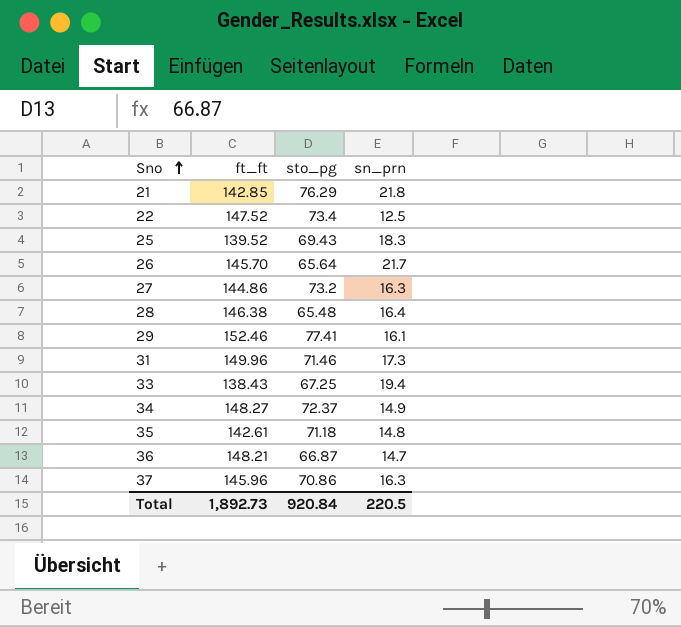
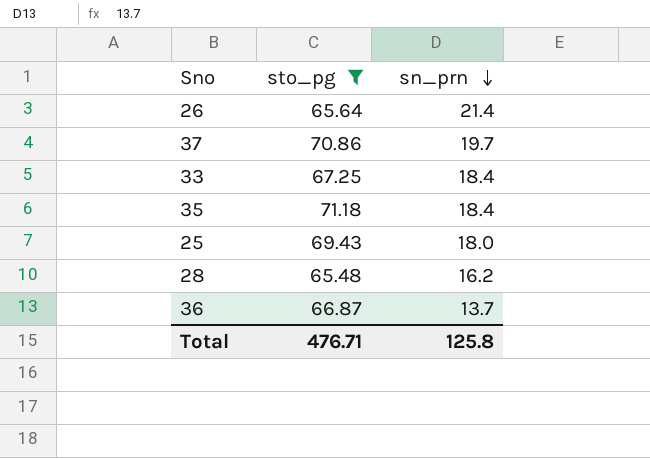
filter: none -> sto_pg <= 71.18
row order: Sno ascending -> sn_prn descending
column ft_ft | position: 2 -> none
26 | sn_prn: 21.7 -> 21.4
37 | sn_prn: 16.3 -> 19.7
33 | sn_prn: 19.4 -> 18.4
35 | sn_prn: 14.8 -> 18.4
25 | sn_prn: 18.3 -> 18.0
28 | sn_prn: 16.4 -> 16.2
36 | sn_prn: 14.7 -> 13.7
Total | sto_pg: 920.84 -> 476.71
Total | sn_prn: 220.5 -> 125.8

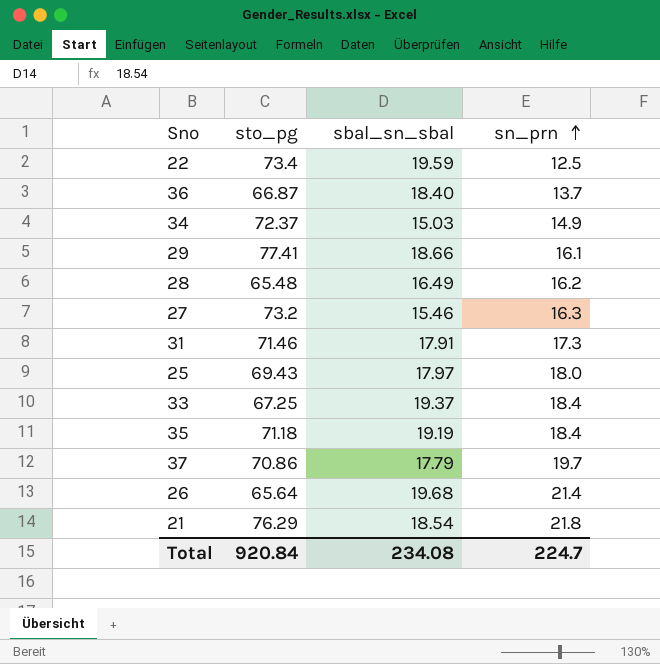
filter: sto_pg <= 71.18 -> none
row order: sn_prn descending -> sn_prn ascending
column sbal_sn_sbal | position: none -> 3
Total | sto_pg: 476.71 -> 920.84
Total | sn_prn: 125.8 -> 224.7

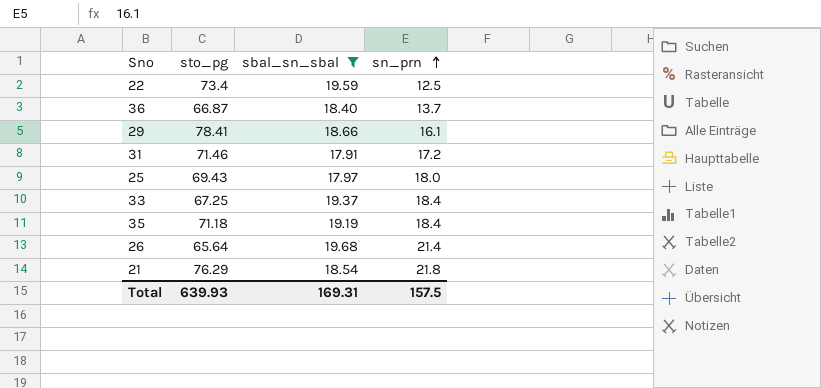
filter: none -> sbal_sn_sbal >= 17.91
29 | sto_pg: 77.41 -> 78.41
31 | sn_prn: 17.3 -> 17.2
Total | sto_pg: 920.84 -> 639.93
Total | sbal_sn_sbal: 234.08 -> 169.31
Total | sn_prn: 224.7 -> 157.5

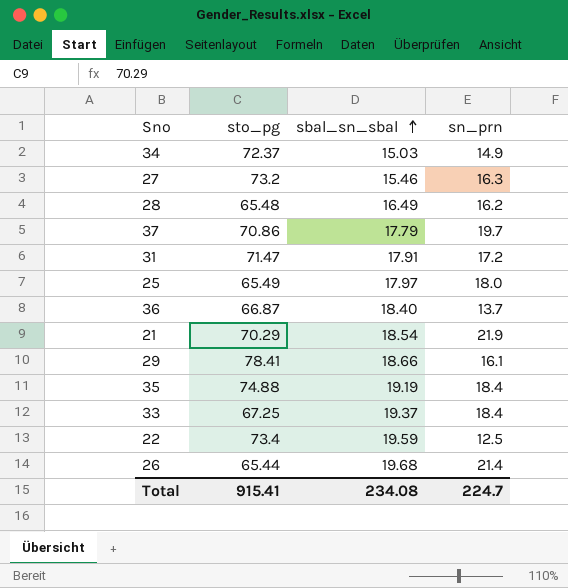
filter: sbal_sn_sbal >= 17.91 -> none
row order: sn_prn ascending -> sbal_sn_sbal ascending
31 | sto_pg: 71.46 -> 71.47
25 | sto_pg: 69.43 -> 65.49
21 | sto_pg: 76.29 -> 70.29
21 | sn_prn: 21.8 -> 21.9
35 | sto_pg: 71.18 -> 74.88
26 | sto_pg: 65.64 -> 65.44
Total | sto_pg: 639.93 -> 915.41
Total | sbal_sn_sbal: 169.31 -> 234.08
Total | sn_prn: 157.5 -> 224.7

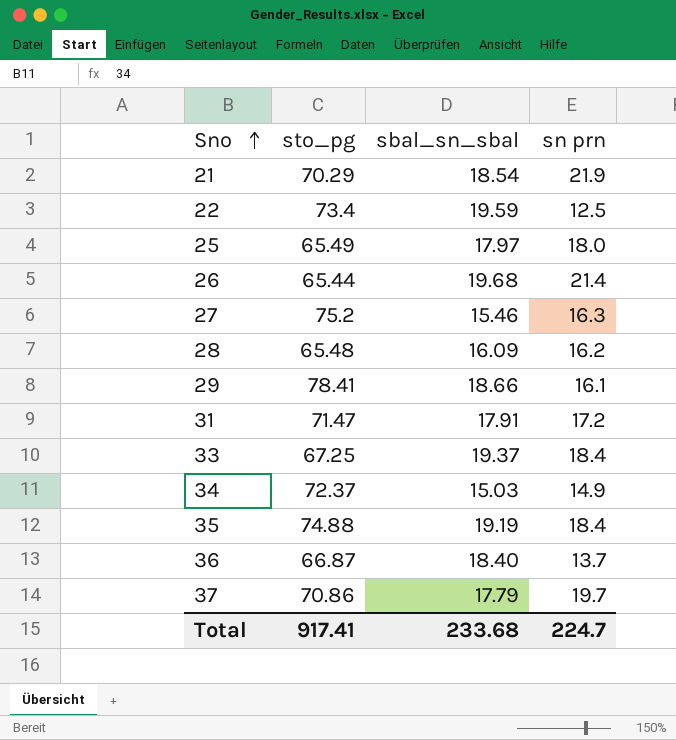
row order: sbal_sn_sbal ascending -> Sno ascending
column name: sn_prn -> sn prn
27 | sto_pg: 73.2 -> 75.2
28 | sbal_sn_sbal: 16.49 -> 16.09
Total | sto_pg: 915.41 -> 917.41
Total | sbal_sn_sbal: 234.08 -> 233.68

